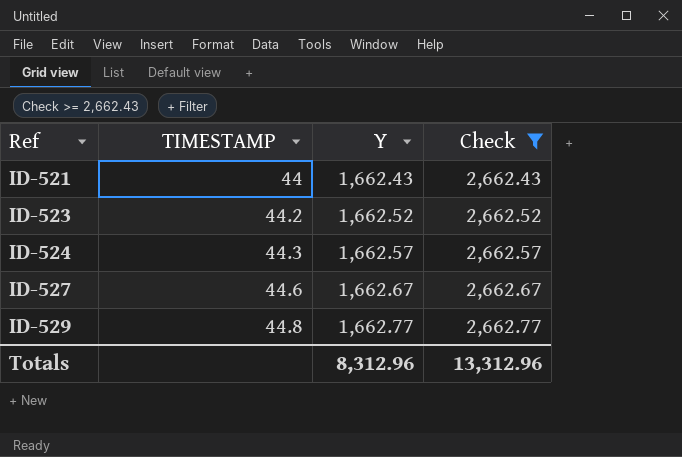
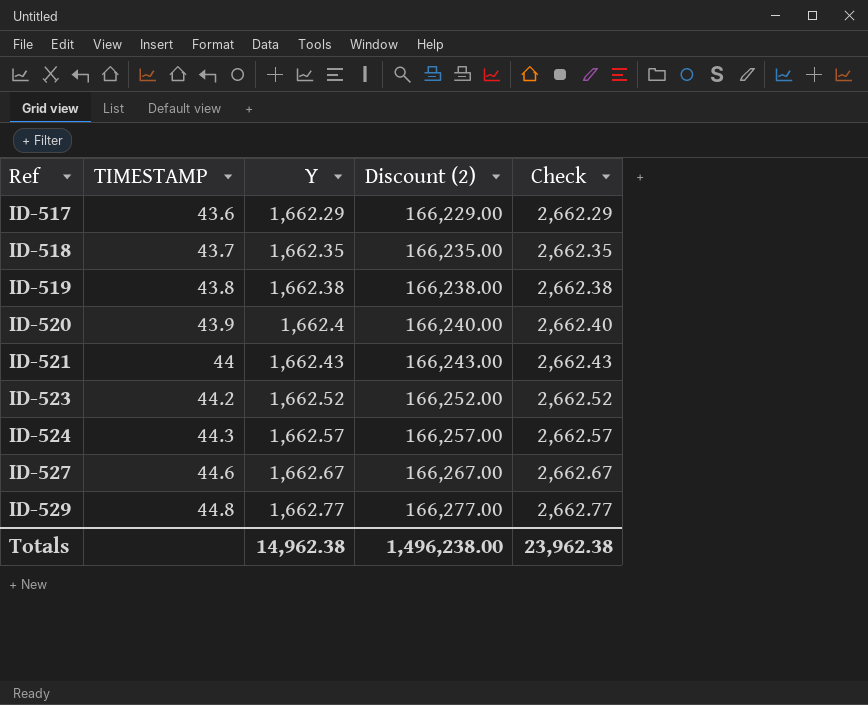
filter: Check >= 2,662.43 -> none
column Discount (2) | formula: none -> [Y] * 100
Totals | Y: 8,312.96 -> 14,962.38
Totals | Check: 13,312.96 -> 23,962.38

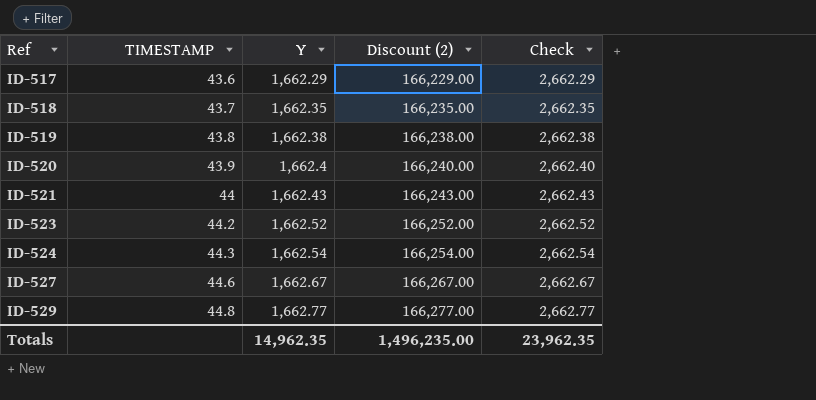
ID-524 | Y: 1,662.57 -> 1,662.54
ID-524 | Discount (2): 166,257.00 -> 166,254.00
ID-524 | Check: 2,662.57 -> 2,662.54
Totals | Y: 14,962.38 -> 14,962.35
Totals | Discount (2): 1,496,238.00 -> 1,496,235.00
Totals | Check: 23,962.38 -> 23,962.35

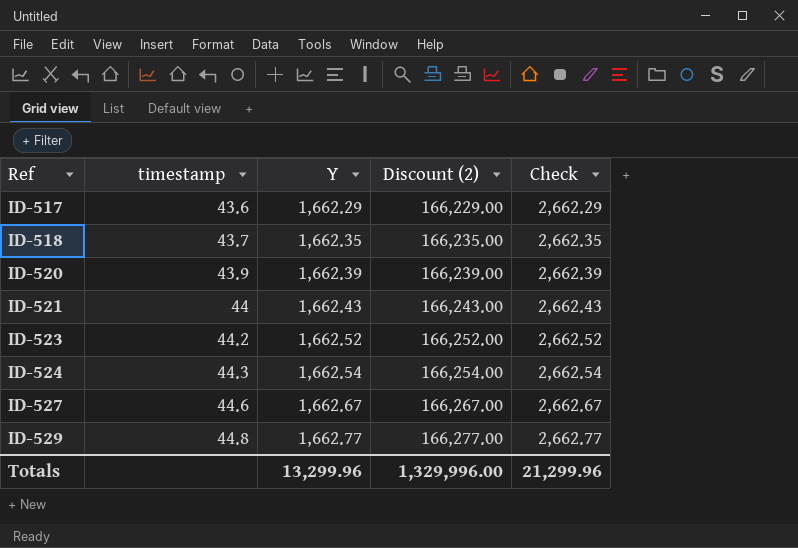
column name: TIMESTAMP -> timestamp
row ID-519: 43.8 | 1,662.38 | 166,238.00 | 2,662.38 -> none
ID-520 | Y: 1,662.4 -> 1,662.39
ID-520 | Discount (2): 166,240.00 -> 166,239.00
ID-520 | Check: 2,662.40 -> 2,662.39
Totals | Y: 14,962.35 -> 13,299.96
Totals | Discount (2): 1,496,235.00 -> 1,329,996.00
Totals | Check: 23,962.35 -> 21,299.96

